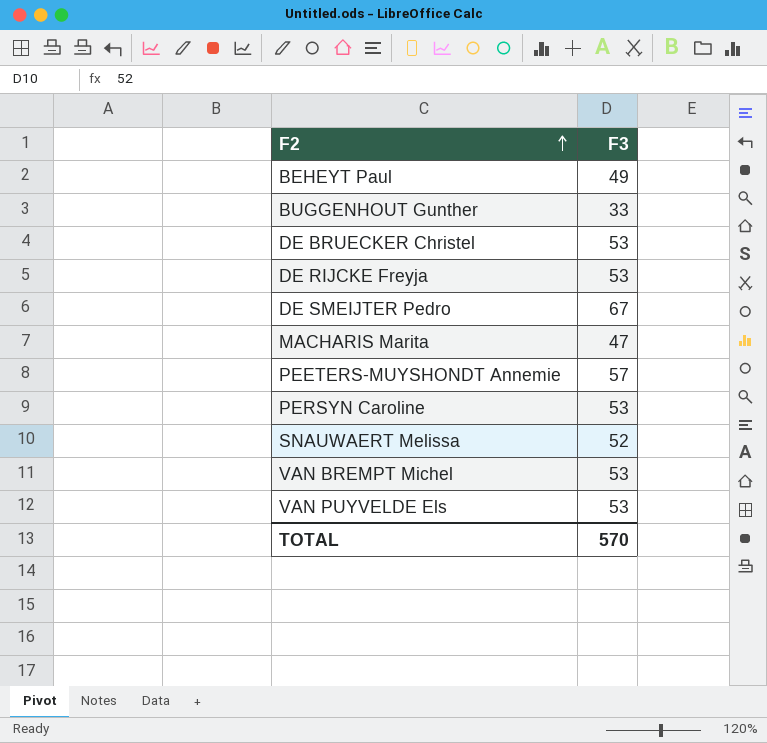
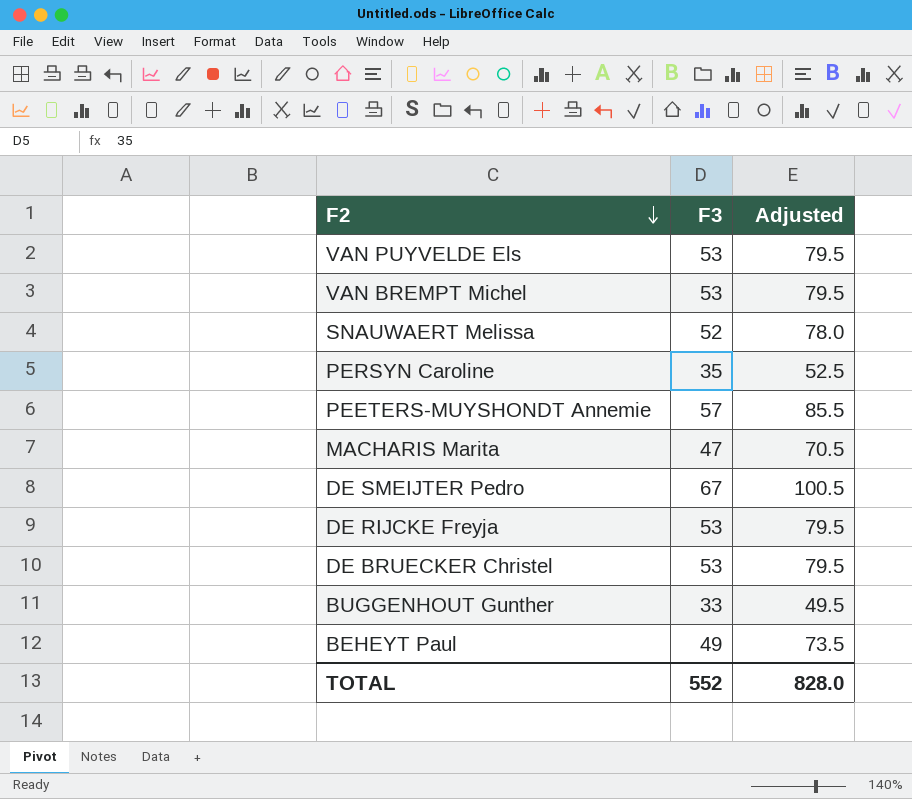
row order: F2 ascending -> F2 descending
column Adjusted | formula: none -> [F3] * 1.5
PERSYN Caroline | F3: 53 -> 35
TOTAL | F3: 570 -> 552

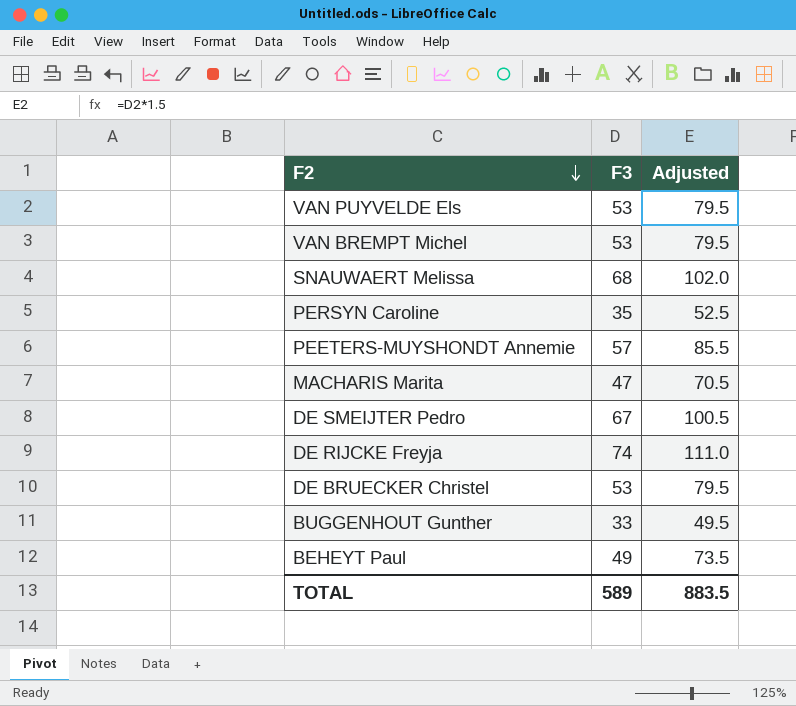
SNAUWAERT Melissa | F3: 52 -> 68
SNAUWAERT Melissa | Adjusted: 78.0 -> 102.0
DE RIJCKE Freyja | F3: 53 -> 74
DE RIJCKE Freyja | Adjusted: 79.5 -> 111.0
TOTAL | F3: 552 -> 589
TOTAL | Adjusted: 828.0 -> 883.5

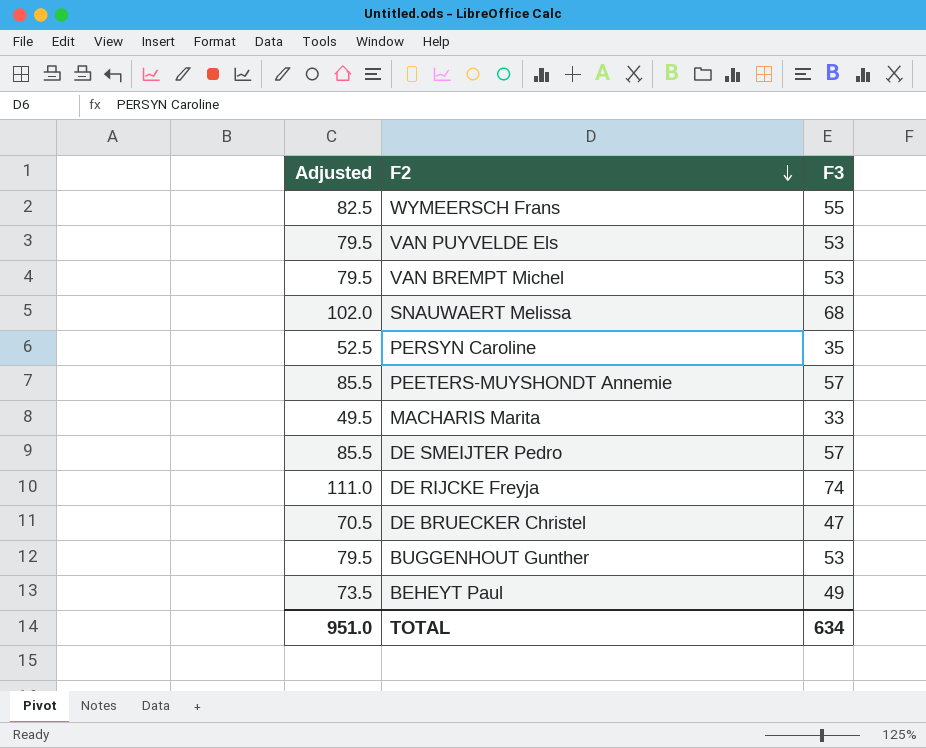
column Adjusted | position: 3 -> 1
row WYMEERSCH Frans: none -> 82.5 | 55
MACHARIS Marita | Adjusted: 70.5 -> 49.5
MACHARIS Marita | F3: 47 -> 33
DE SMEIJTER Pedro | Adjusted: 100.5 -> 85.5
DE SMEIJTER Pedro | F3: 67 -> 57
DE BRUECKER Christel | Adjusted: 79.5 -> 70.5
DE BRUECKER Christel | F3: 53 -> 47
BUGGENHOUT Gunther | Adjusted: 49.5 -> 79.5
BUGGENHOUT Gunther | F3: 33 -> 53
TOTAL | Adjusted: 883.5 -> 951.0
TOTAL | F3: 589 -> 634

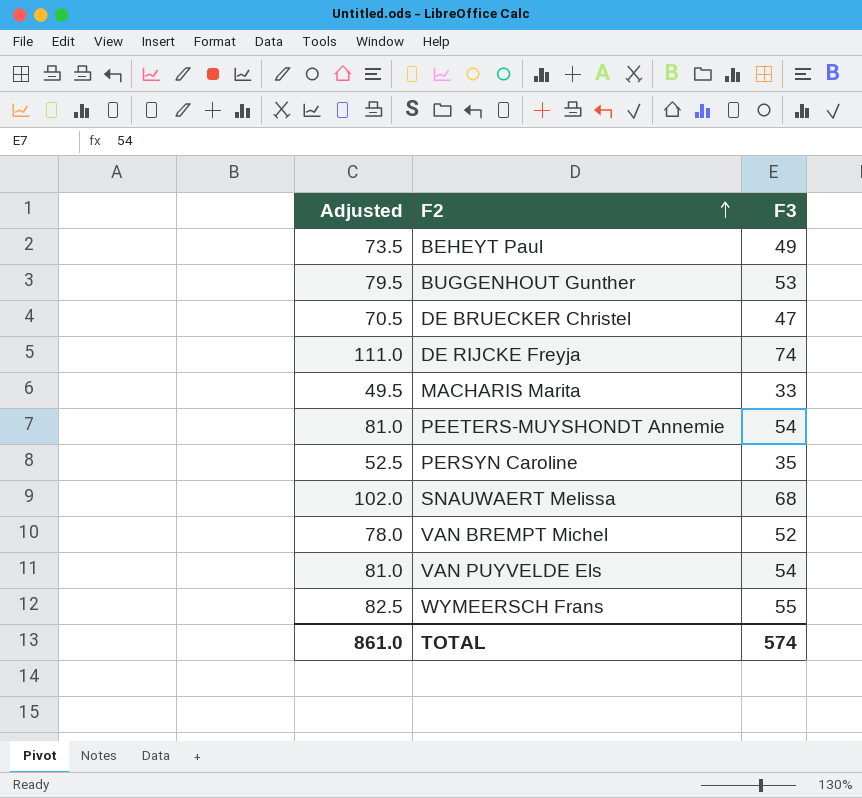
row order: F2 descending -> F2 ascending
row DE SMEIJTER Pedro: 85.5 | 57 -> none
PEETERS-MUYSHONDT Annemie | Adjusted: 85.5 -> 81.0
PEETERS-MUYSHONDT Annemie | F3: 57 -> 54
VAN BREMPT Michel | Adjusted: 79.5 -> 78.0
VAN BREMPT Michel | F3: 53 -> 52
VAN PUYVELDE Els | Adjusted: 79.5 -> 81.0
VAN PUYVELDE Els | F3: 53 -> 54
TOTAL | Adjusted: 951.0 -> 861.0
TOTAL | F3: 634 -> 574

